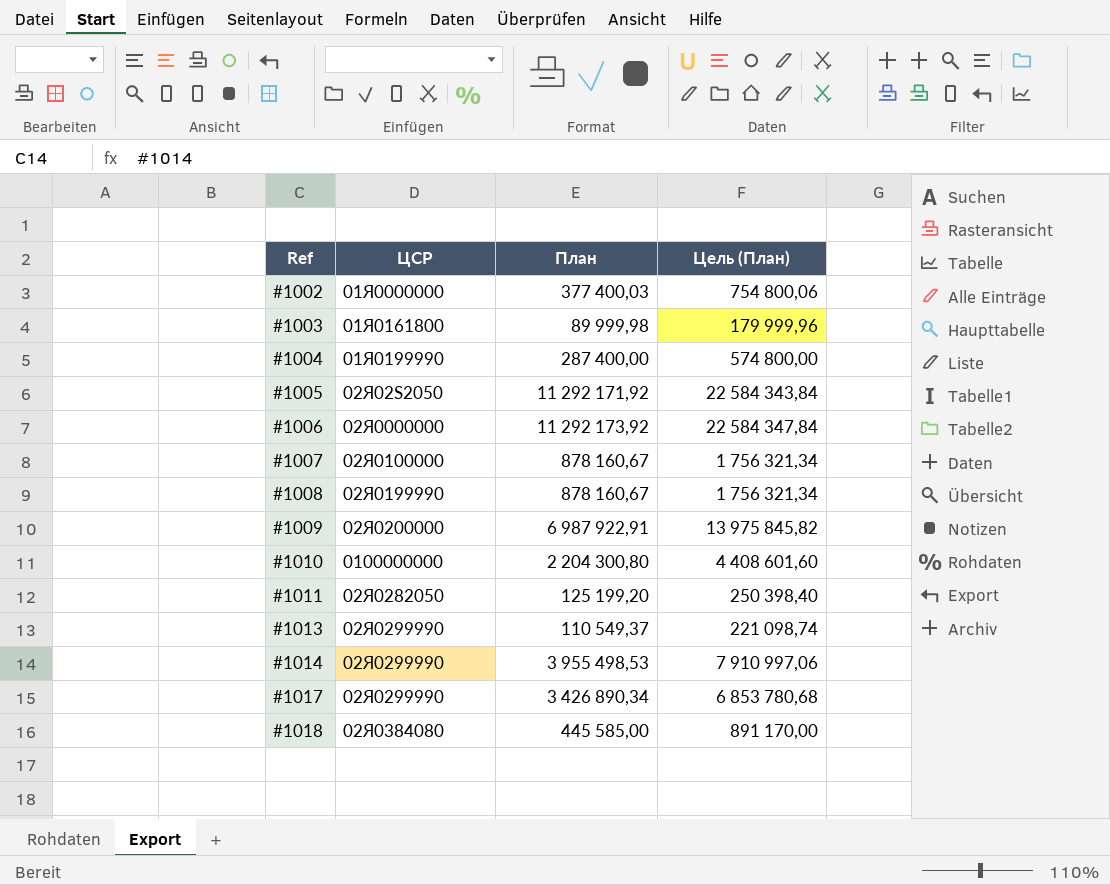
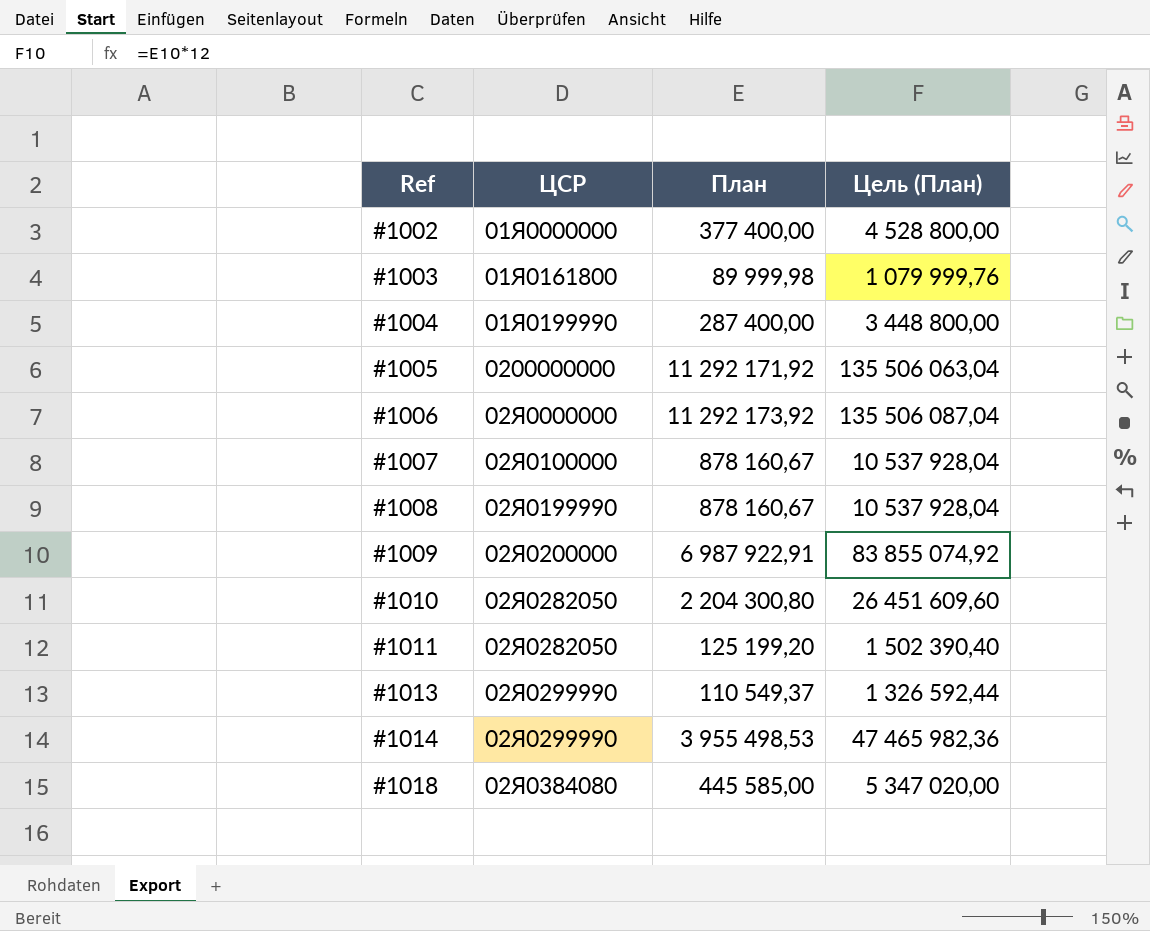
column Цель (План) | formula: [План] * 2 -> [План] * 12
row #1017: 02Я0299990 | 3 426 890,34 | 6 853 780,68 -> none
#1002 | План: 377 400,03 -> 377 400,00
#1005 | ЦСР: 02Я02S2050 -> 0200000000
#1010 | ЦСР: 0100000000 -> 02Я0282050

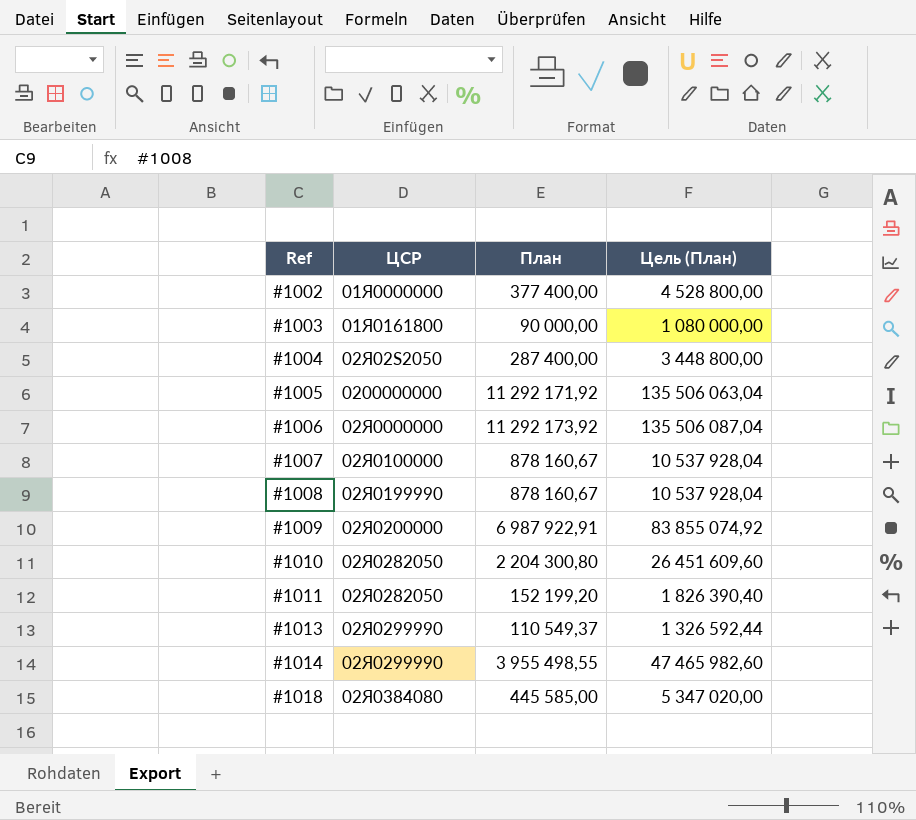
#1003 | План: 89 999,98 -> 90 000,00
#1003 | Цель (План): 1 079 999,76 -> 1 080 000,00
#1004 | ЦСР: 01Я0199990 -> 02Я02S2050
#1011 | План: 125 199,20 -> 152 199,20
#1011 | Цель (План): 1 502 390,40 -> 1 826 390,40
#1014 | План: 3 955 498,53 -> 3 955 498,55
#1014 | Цель (План): 47 465 982,36 -> 47 465 982,60

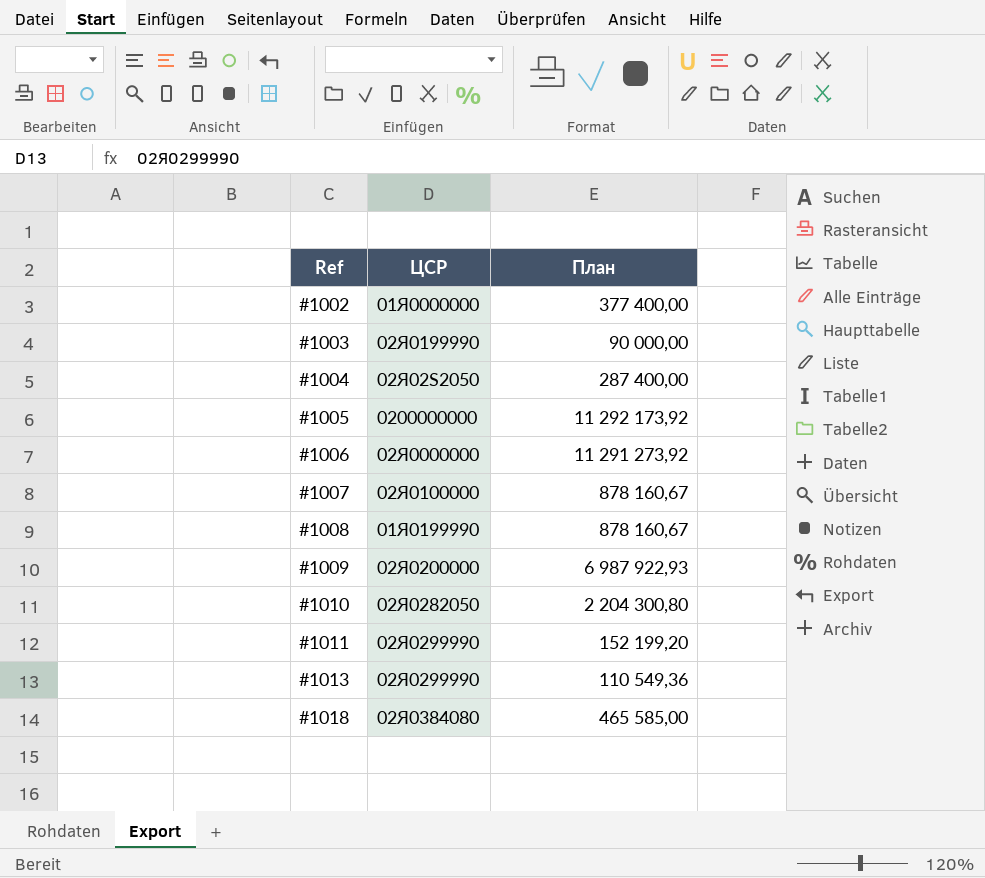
column Цель (План) | formula: [План] * 12 -> none
row #1014: 02Я0299990 | 3 955 498,55 | 47 465 982,60 -> none
#1003 | ЦСР: 01Я0161800 -> 02Я0199990
#1005 | План: 11 292 171,92 -> 11 292 173,92
#1006 | План: 11 292 173,92 -> 11 291 273,92
#1008 | ЦСР: 02Я0199990 -> 01Я0199990
#1009 | План: 6 987 922,91 -> 6 987 922,93
#1011 | ЦСР: 02Я0282050 -> 02Я0299990
#1013 | План: 110 549,37 -> 110 549,36
#1018 | План: 445 585,00 -> 465 585,00

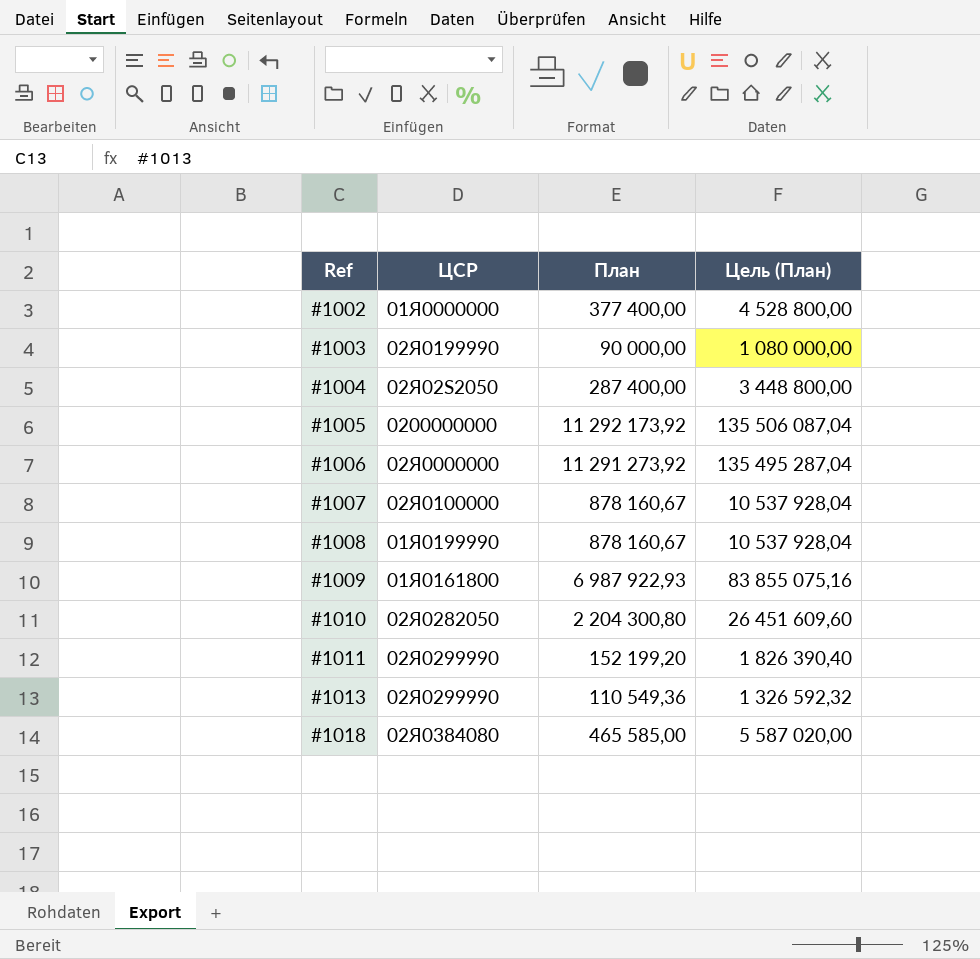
column Цель (План) | formula: none -> [План] * 12
#1009 | ЦСР: 02Я0200000 -> 01Я0161800

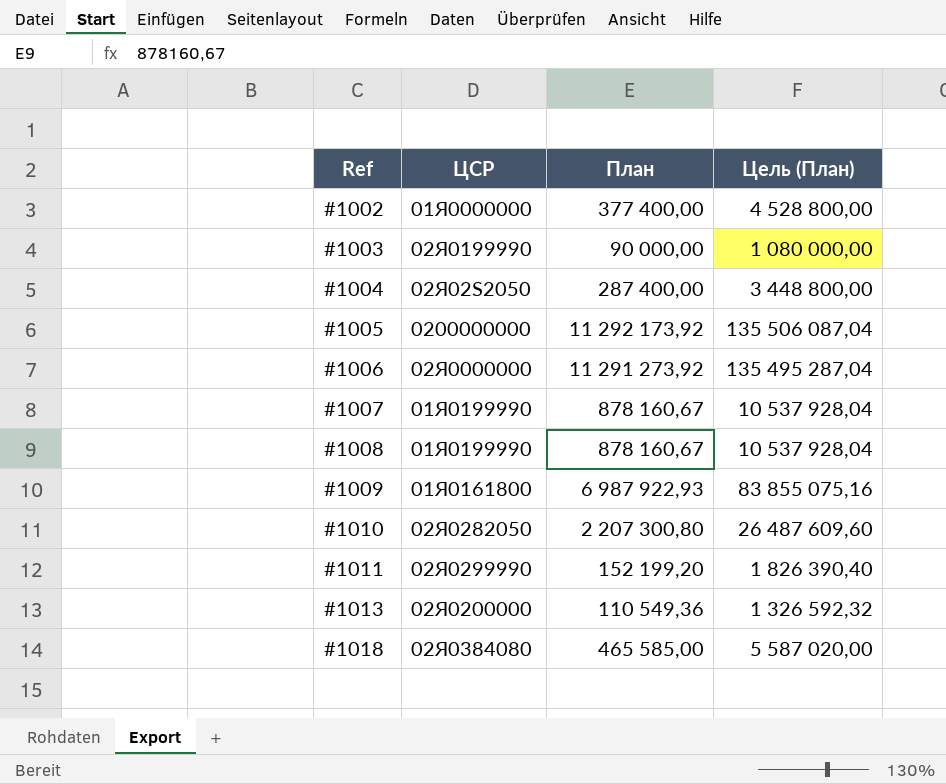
#1007 | ЦСР: 02Я0100000 -> 01Я0199990
#1010 | План: 2 204 300,80 -> 2 207 300,80
#1010 | Цель (План): 26 451 609,60 -> 26 487 609,60
#1013 | ЦСР: 02Я0299990 -> 02Я0200000

